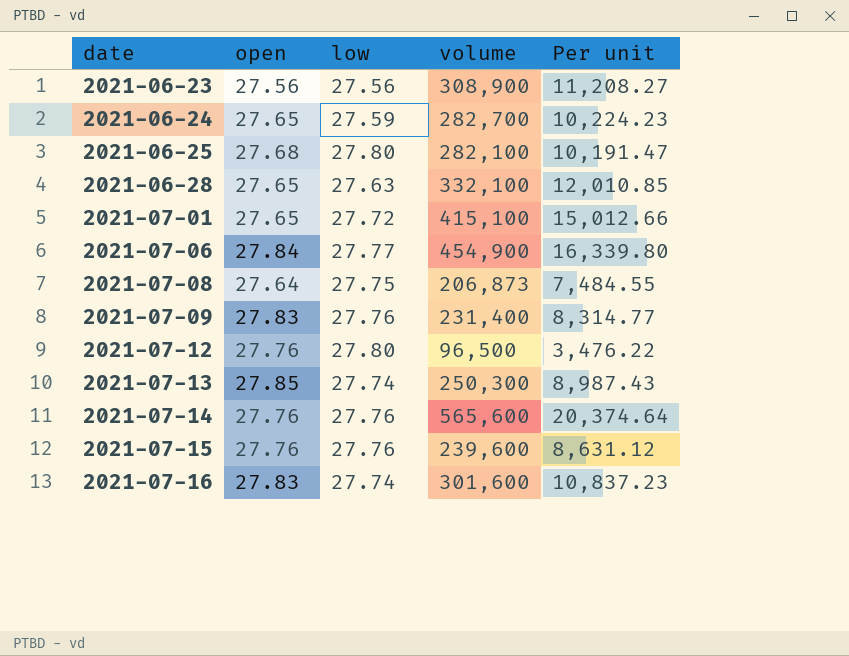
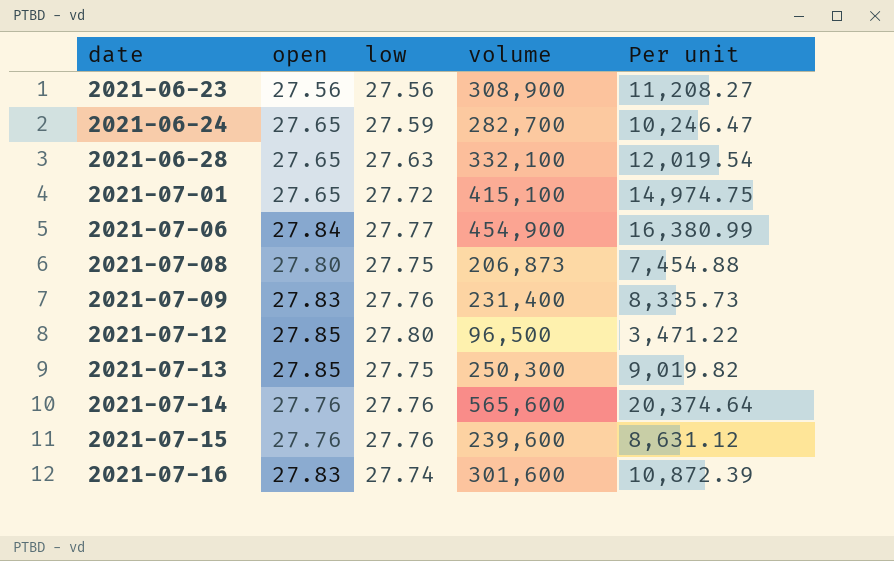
column Per unit | formula: [volume] / [open] -> [volume] / [low]
row 2021-06-25: 27.68 | 27.80 | 282,100 | 10,191.47 -> none
2021-07-08 | open: 27.64 -> 27.80
2021-07-12 | open: 27.76 -> 27.85
2021-07-13 | low: 27.74 -> 27.75

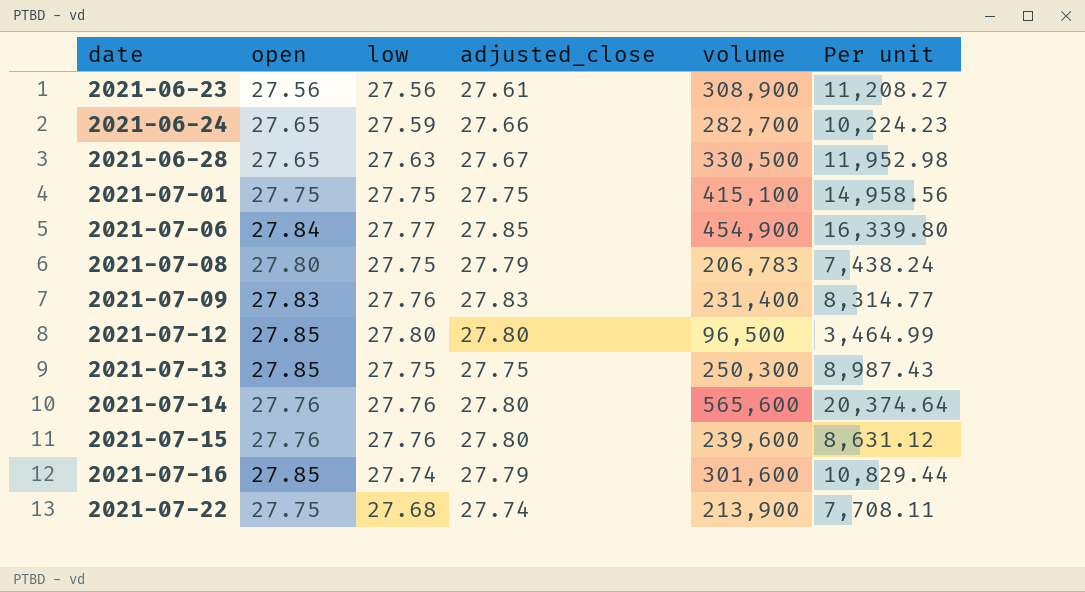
column adjusted_close | position: none -> 4
column Per unit | formula: [volume] / [low] -> [volume] / [open]
2021-06-28 | volume: 332,100 -> 330,500
2021-07-01 | open: 27.65 -> 27.75
2021-07-01 | low: 27.72 -> 27.75
2021-07-08 | volume: 206,873 -> 206,783
2021-07-16 | open: 27.83 -> 27.85
row 2021-07-22: none -> 27.75 | 27.68 | 27.74 | 213,900 | 7,708.11

